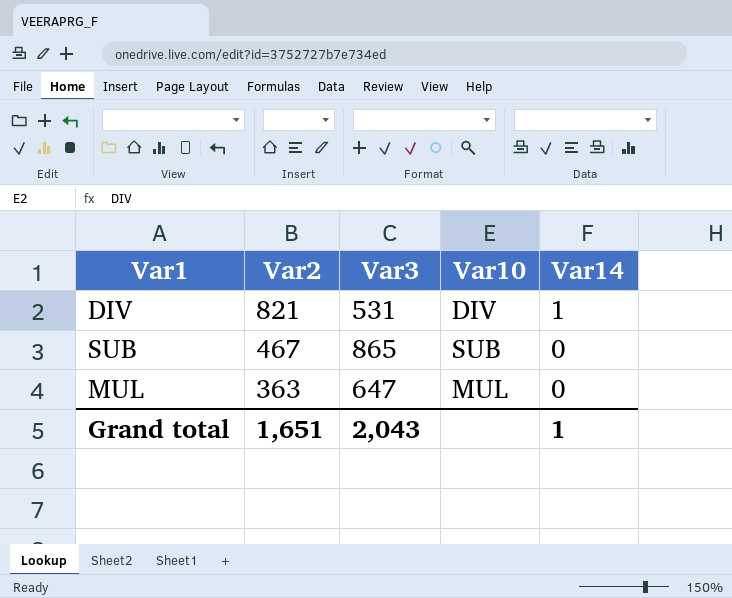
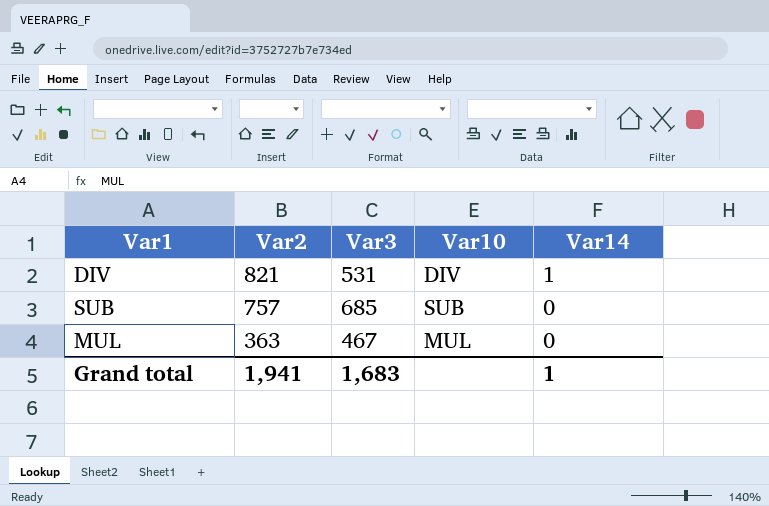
SUB | Var2: 467 -> 757
SUB | Var3: 865 -> 685
MUL | Var3: 647 -> 467
Grand total | Var2: 1,651 -> 1,941
Grand total | Var3: 2,043 -> 1,683

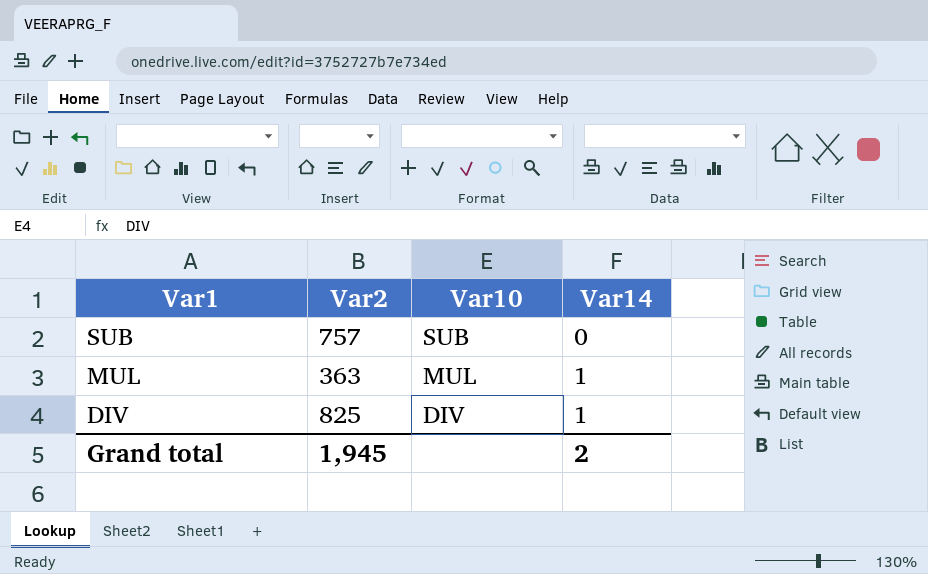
row order: Var2 descending -> Var1 descending
column Var3 | position: 3 -> none
MUL | Var14: 0 -> 1
DIV | Var2: 821 -> 825
Grand total | Var2: 1,941 -> 1,945
Grand total | Var14: 1 -> 2

